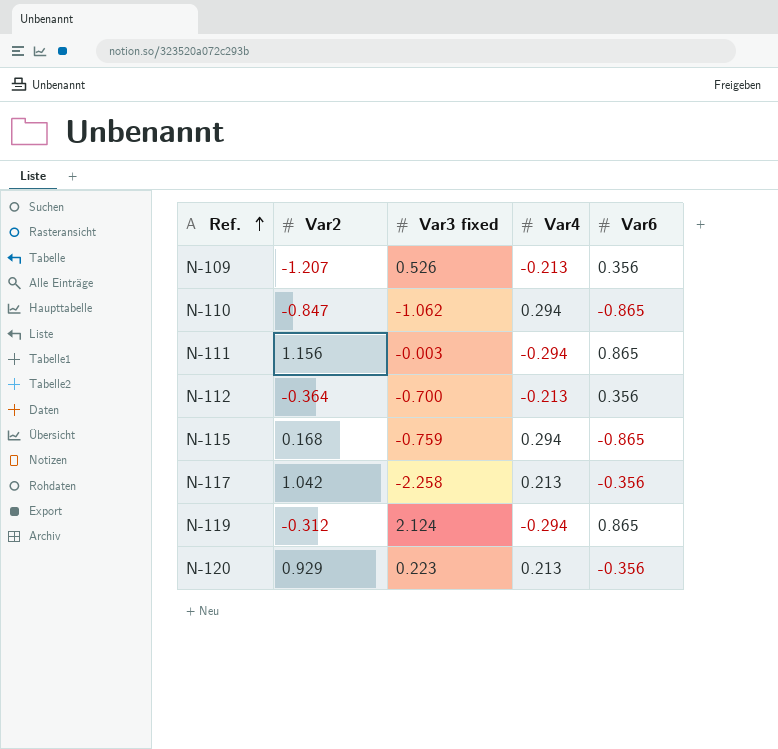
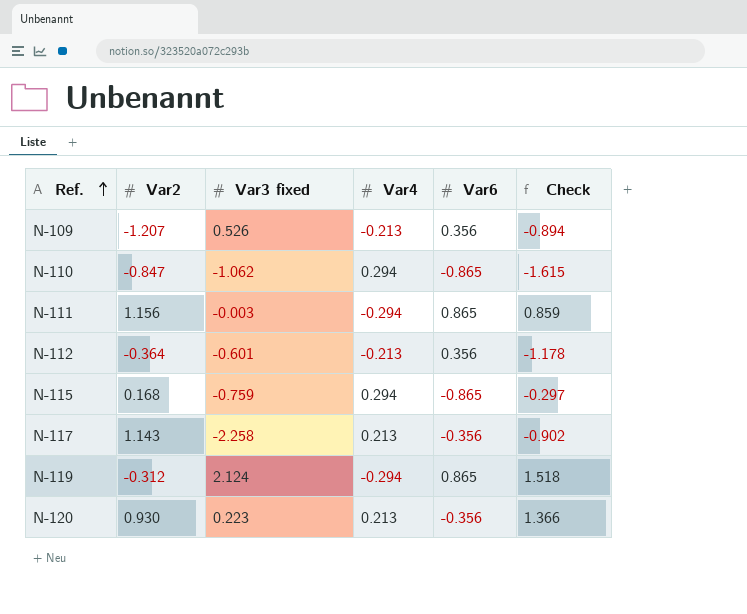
column Check | formula: none -> [Var2] + [Var3 fixed] + [Var4]
N-112 | Var3 fixed: -0.700 -> -0.601
N-117 | Var2: 1.042 -> 1.143
N-120 | Var2: 0.929 -> 0.930

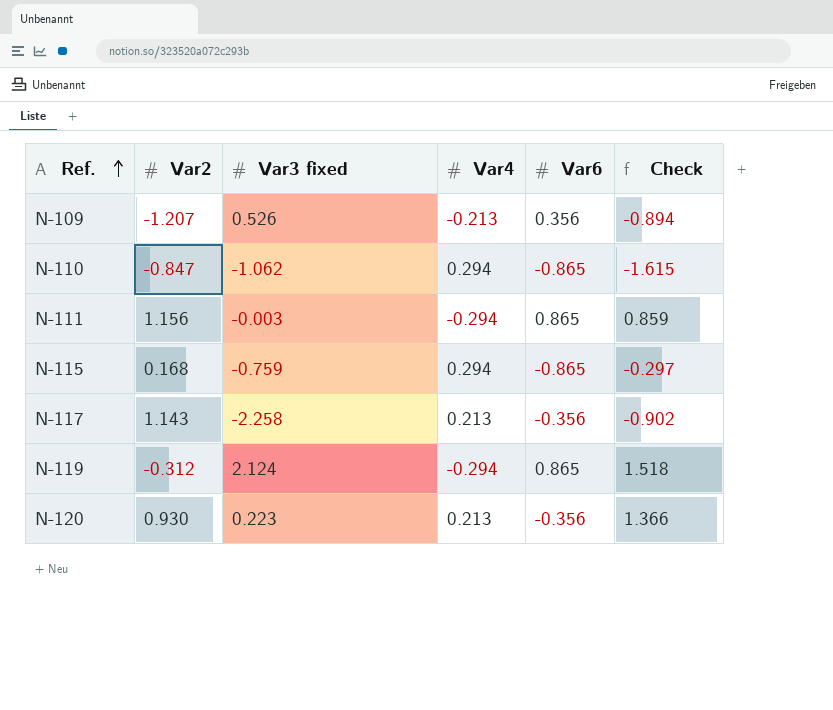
row N-112: -0.364 | -0.601 | -0.213 | 0.356 | -1.178 -> none

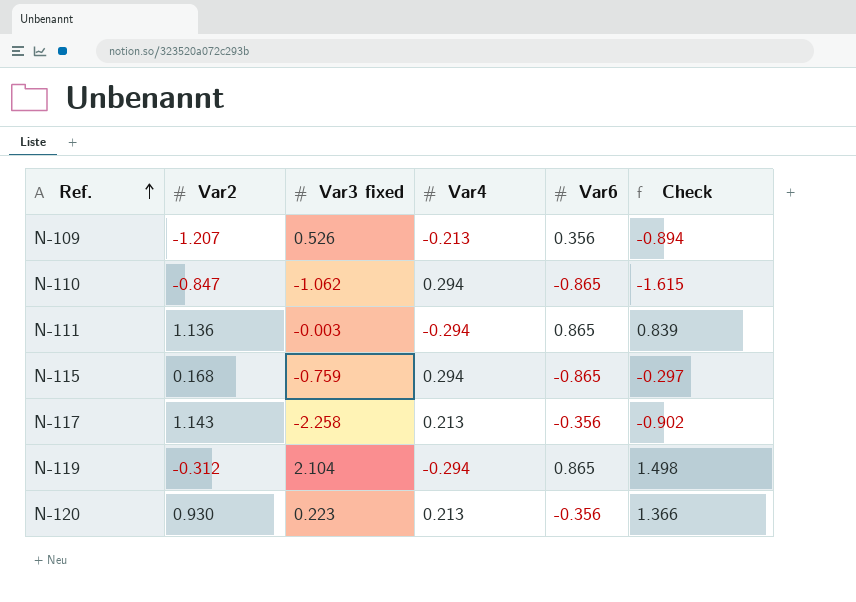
N-111 | Var2: 1.156 -> 1.136
N-111 | Check: 0.859 -> 0.839
N-119 | Var3 fixed: 2.124 -> 2.104
N-119 | Check: 1.518 -> 1.498

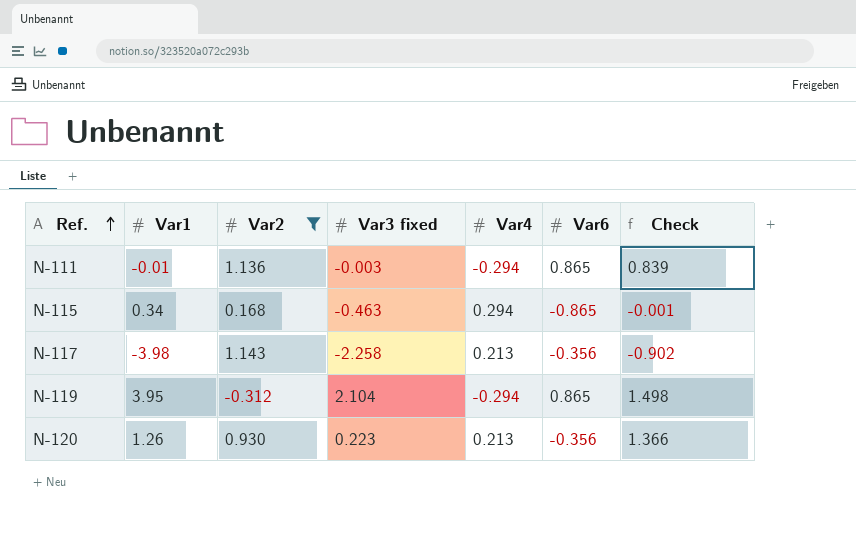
filter: none -> Var2 >= -0.312
column Var1 | position: none -> 2
N-115 | Var3 fixed: -0.759 -> -0.463
N-115 | Check: -0.297 -> -0.001

